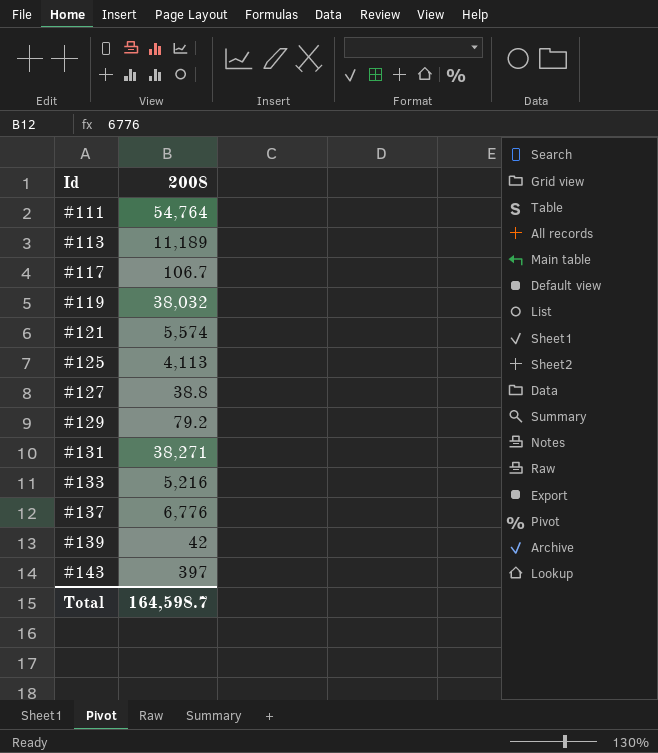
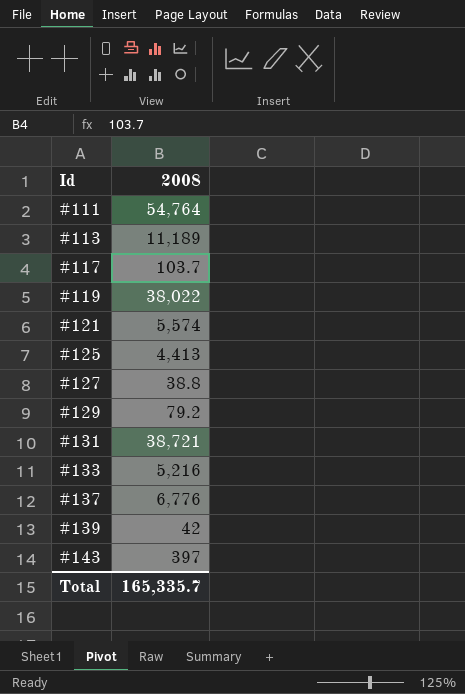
#117 | 2008: 106.7 -> 103.7
#119 | 2008: 38,032 -> 38,022
#125 | 2008: 4,113 -> 4,413
#131 | 2008: 38,271 -> 38,721
Total | 2008: 164,598.7 -> 165,335.7

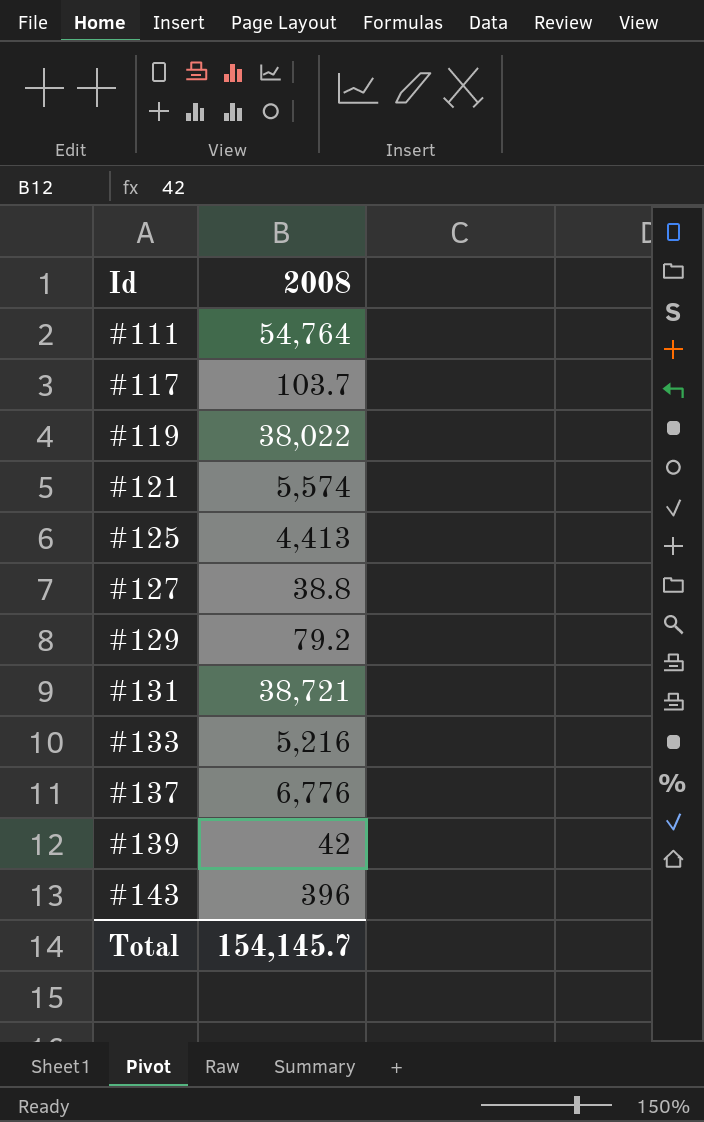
row #113: 11,189 -> none
#143 | 2008: 397 -> 396
Total | 2008: 165,335.7 -> 154,145.7

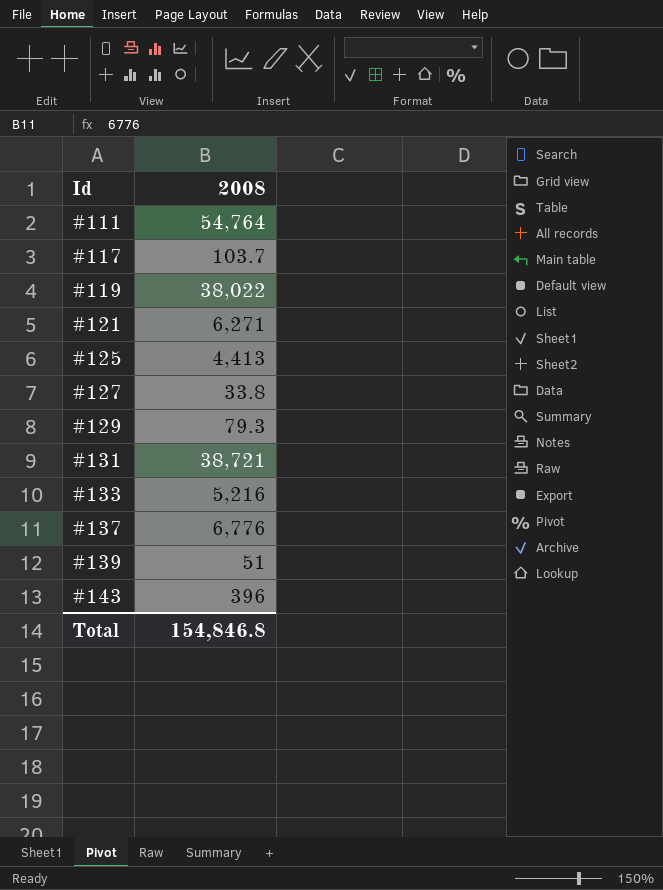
#121 | 2008: 5,574 -> 6,271
#127 | 2008: 38.8 -> 33.8
#129 | 2008: 79.2 -> 79.3
#139 | 2008: 42 -> 51
Total | 2008: 154,145.7 -> 154,846.8

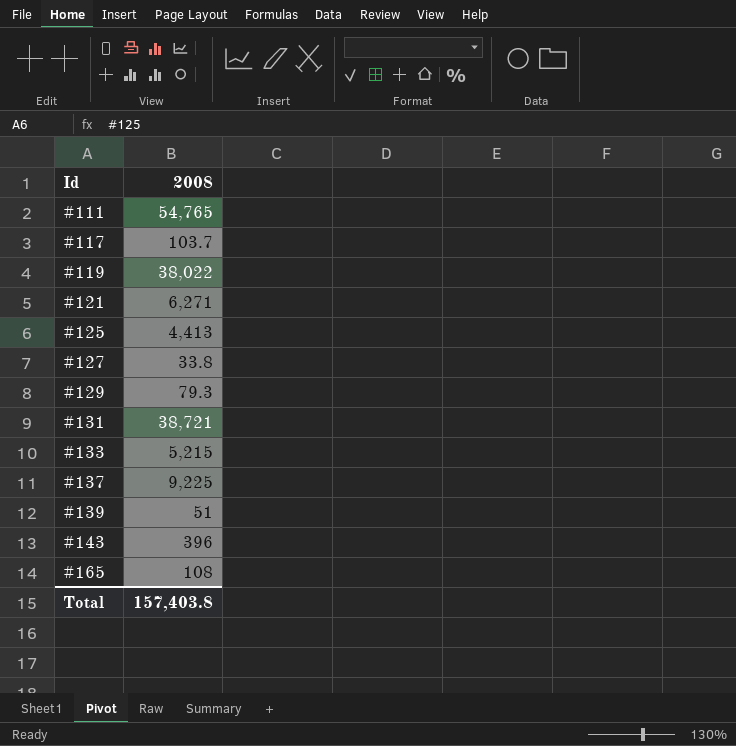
#111 | 2008: 54,764 -> 54,765
#133 | 2008: 5,216 -> 5,215
#137 | 2008: 6,776 -> 9,225
row #165: none -> 108
Total | 2008: 154,846.8 -> 157,403.8

